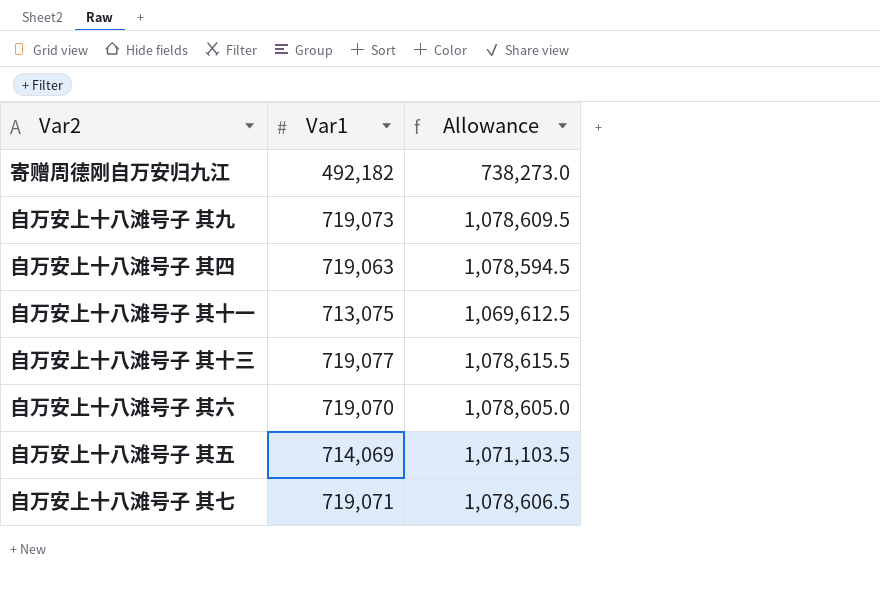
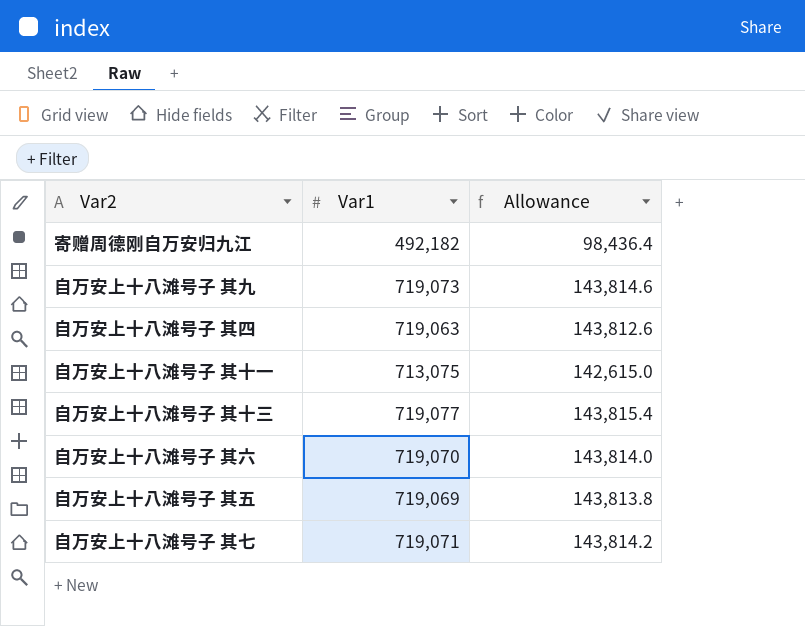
column Allowance | formula: [Var1] * 1.5 -> [Var1] * 0.2
自万安上十八滩号子 其五 | Var1: 714,069 -> 719,069

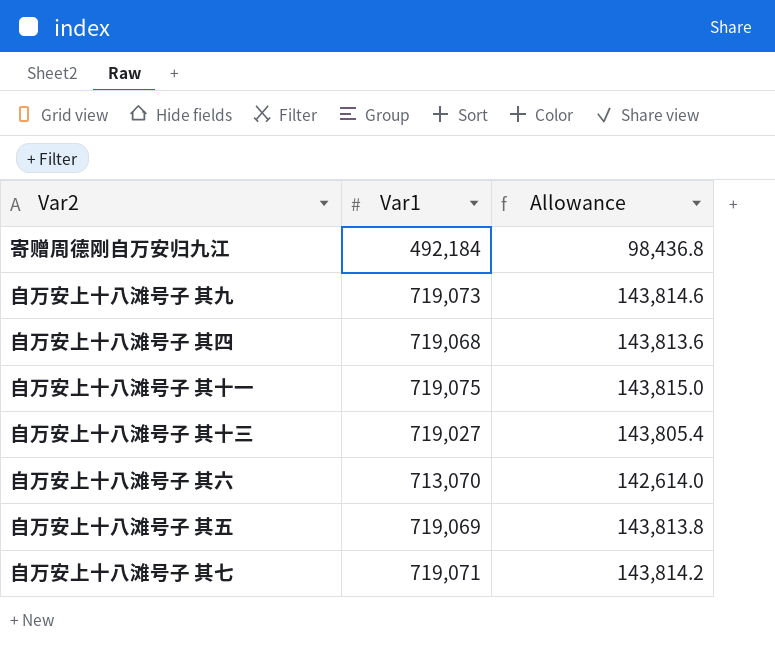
寄赠周德刚自万安归九江 | Var1: 492,182 -> 492,184
寄赠周德刚自万安归九江 | Allowance: 98,436.4 -> 98,436.8
自万安上十八滩号子 其四 | Var1: 719,063 -> 719,068
自万安上十八滩号子 其四 | Allowance: 143,812.6 -> 143,813.6
自万安上十八滩号子 其十一 | Var1: 713,075 -> 719,075
自万安上十八滩号子 其十一 | Allowance: 142,615.0 -> 143,815.0
自万安上十八滩号子 其十三 | Var1: 719,077 -> 719,027
自万安上十八滩号子 其十三 | Allowance: 143,815.4 -> 143,805.4
自万安上十八滩号子 其六 | Var1: 719,070 -> 713,070
自万安上十八滩号子 其六 | Allowance: 143,814.0 -> 142,614.0

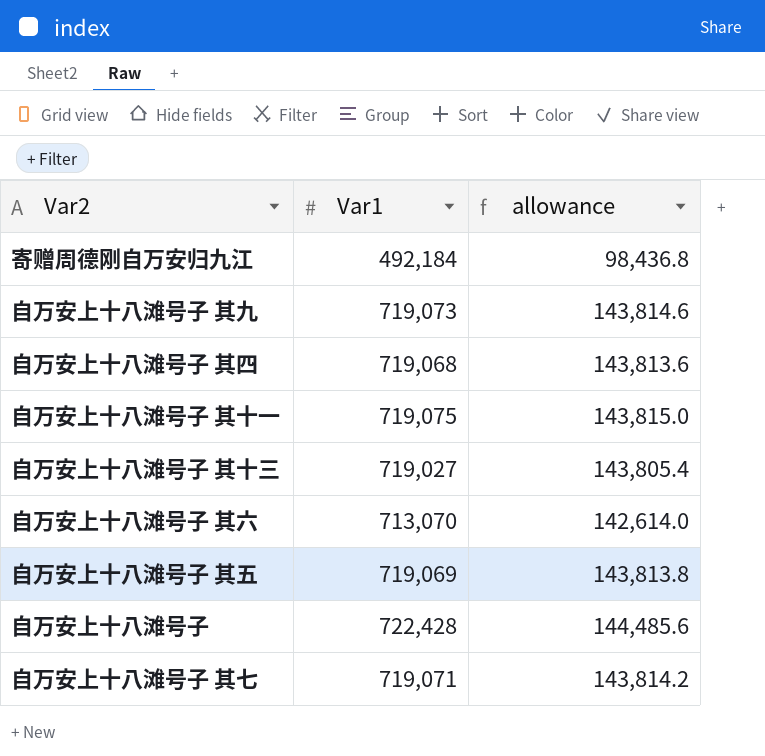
column name: Allowance -> allowance
row 自万安上十八滩号子: none -> 722,428 | 144,485.6

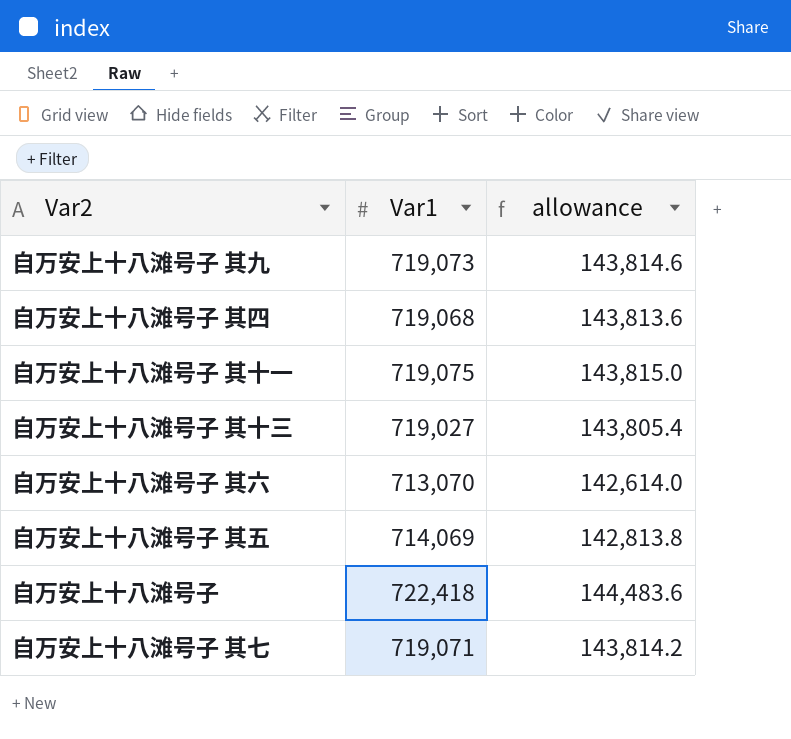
row 寄赠周德刚自万安归九江: 492,184 | 98,436.8 -> none
自万安上十八滩号子 其五 | Var1: 719,069 -> 714,069
自万安上十八滩号子 其五 | allowance: 143,813.8 -> 142,813.8
自万安上十八滩号子 | Var1: 722,428 -> 722,418
自万安上十八滩号子 | allowance: 144,485.6 -> 144,483.6

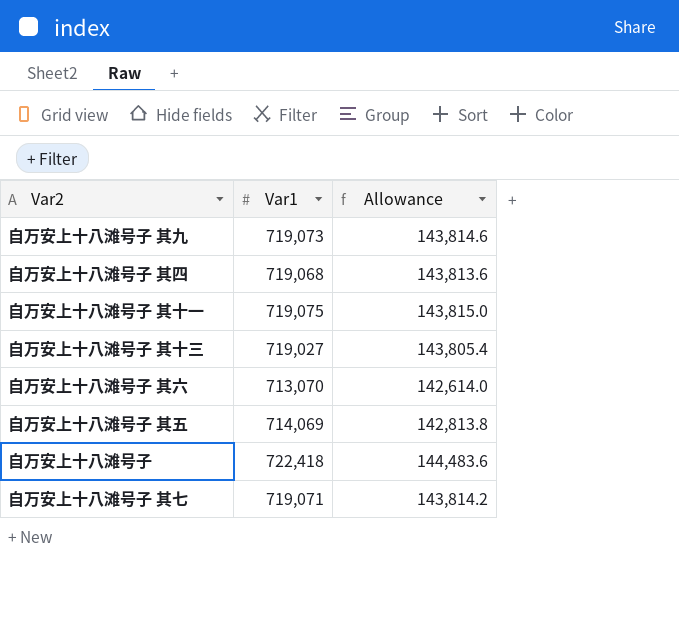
column name: allowance -> Allowance

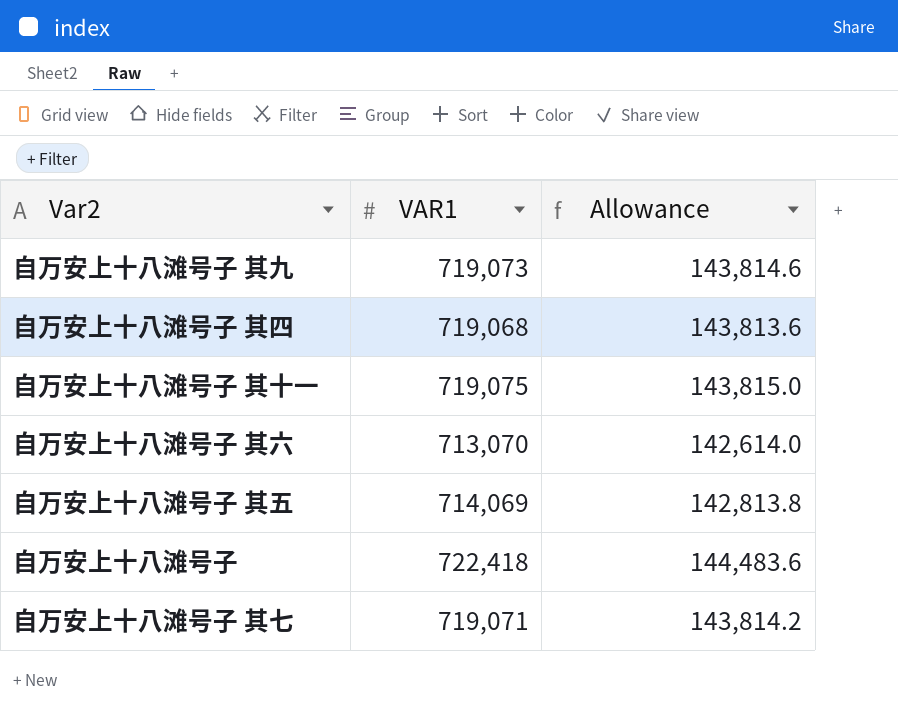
column name: Var1 -> VAR1
row 自万安上十八滩号子 其十三: 719,027 | 143,805.4 -> none

